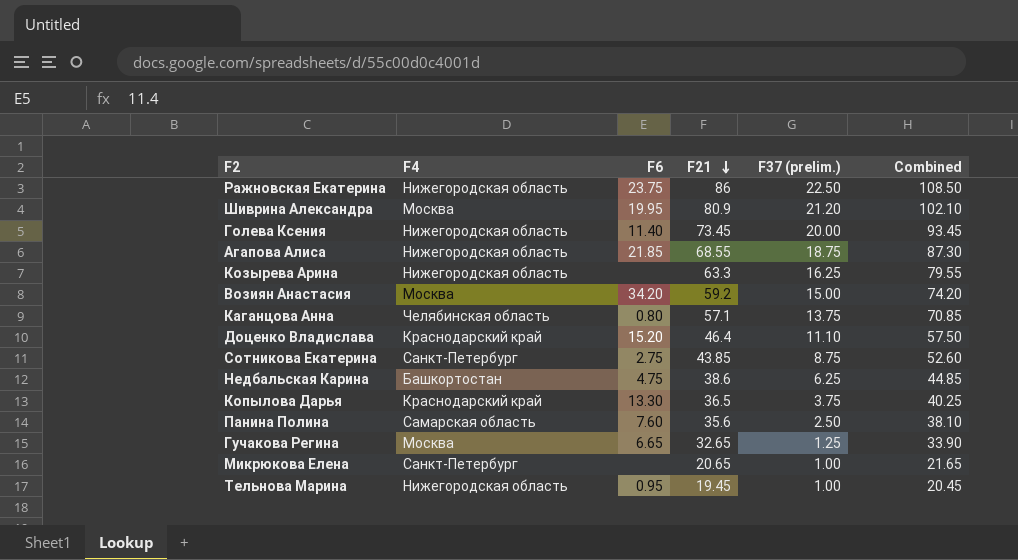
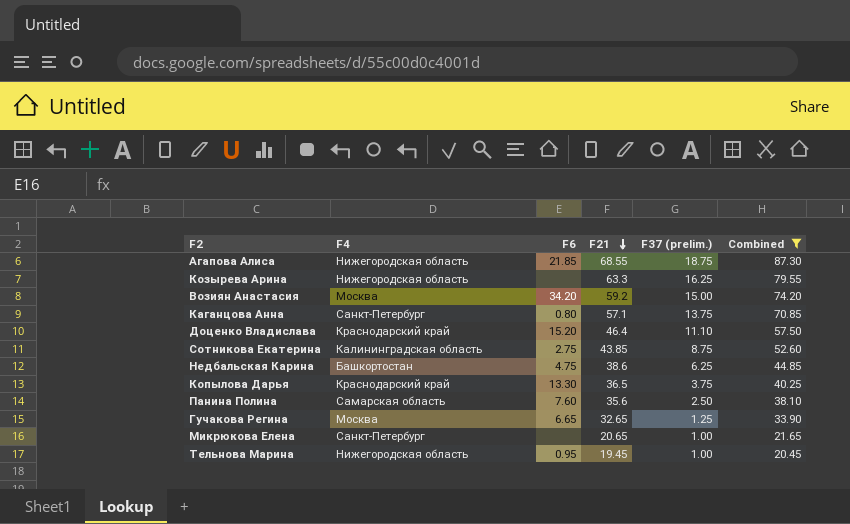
filter: none -> Combined <= 87.30
Каганцова Анна | F4: Челябинская область -> Санкт-Петербург
Сотникова Екатерина | F4: Санкт-Петербург -> Калининградская область

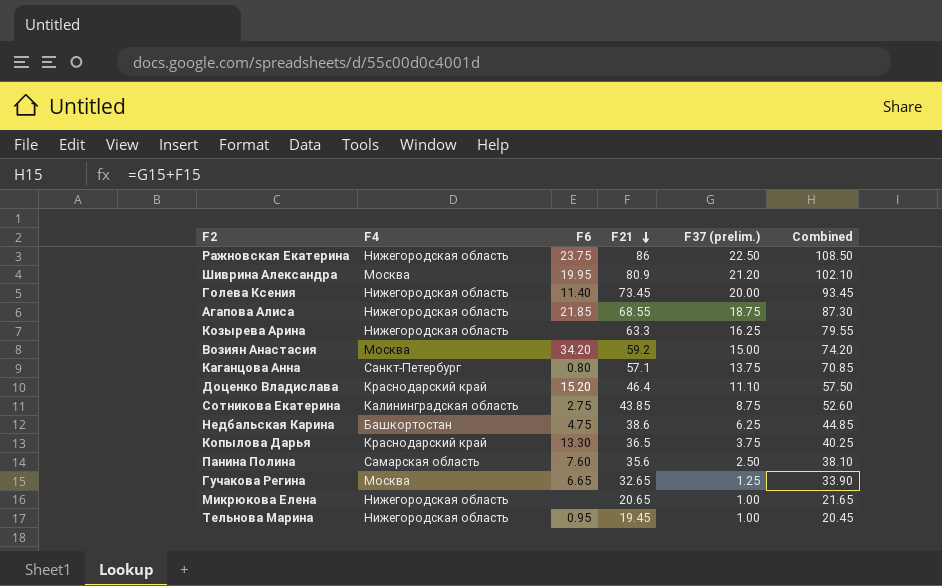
filter: Combined <= 87.30 -> none
Микрюкова Елена | F4: Санкт-Петербург -> Нижегородская область

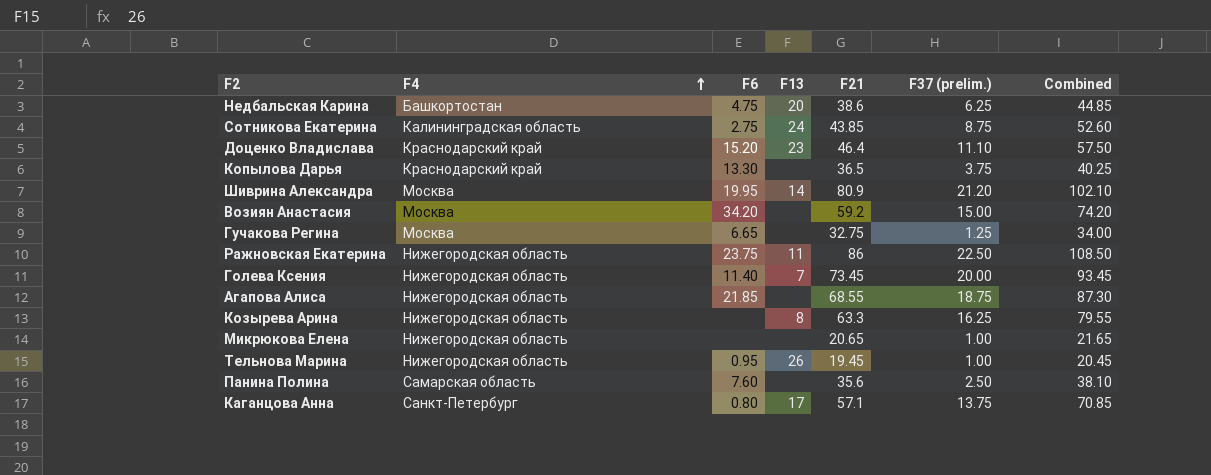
row order: F21 descending -> F4 ascending
column F13 | position: none -> 4
Гучакова Регина | F21: 32.65 -> 32.75
Гучакова Регина | Combined: 33.90 -> 34.00

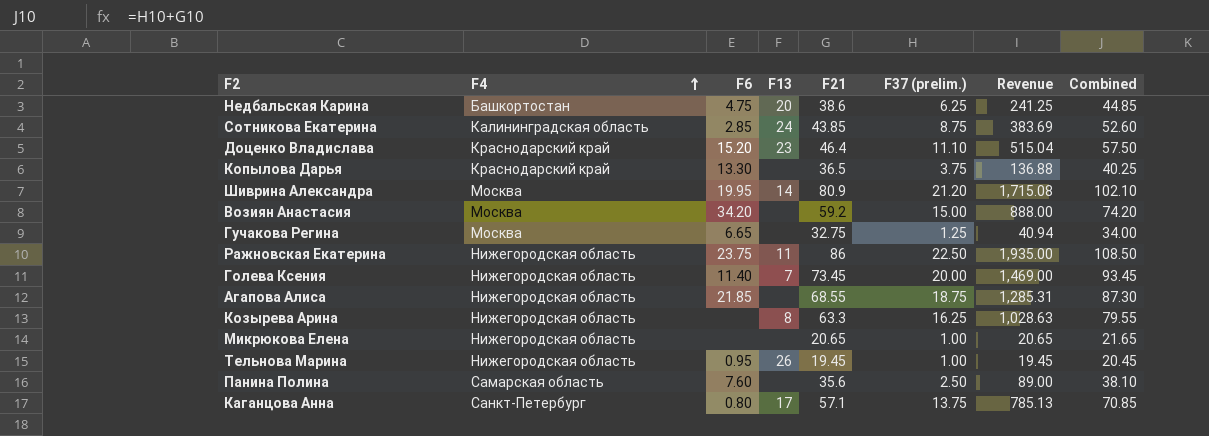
column Revenue | formula: none -> [F21] * [F37 (prelim.)]
Сотникова Екатерина | F6: 2.75 -> 2.85

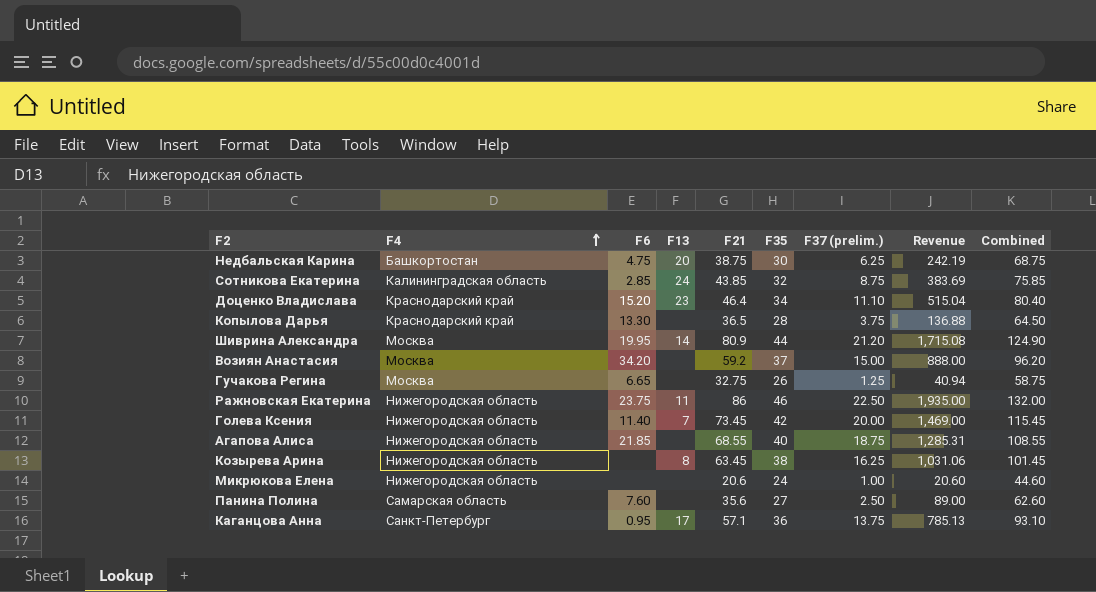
column F35 | position: none -> 6
column Combined | formula: [F21] + [F37 (prelim.)] -> [F21] + [F35]
row Тельнова Марина: Нижегородская область | 0.95 | 26 | 19.45 | 1.00 | 19.45 | 20.45 -> none
Недбальская Карина | F21: 38.6 -> 38.75
Недбальская Карина | Revenue: 241.25 -> 242.19
Козырева Арина | F21: 63.3 -> 63.45
Козырева Арина | Revenue: 1,028.63 -> 1,031.06
Микрюкова Елена | F21: 20.65 -> 20.6
Микрюкова Елена | Revenue: 20.65 -> 20.60
Каганцова Анна | F6: 0.80 -> 0.95

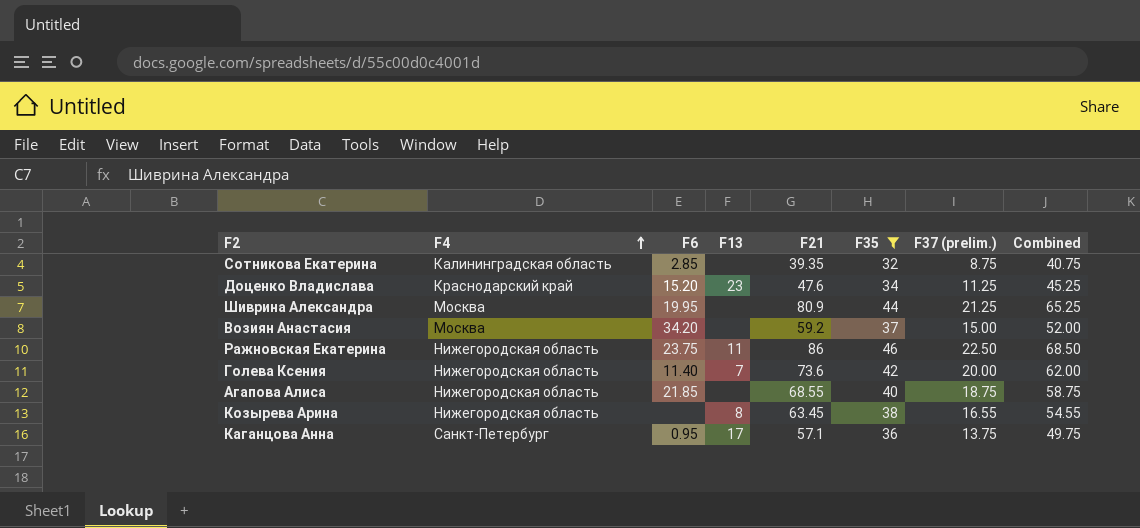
filter: none -> F35 >= 32
column Revenue | formula: [F21] * [F37 (prelim.)] -> none
column Combined | formula: [F21] + [F35] -> [F35] + [F37 (prelim.)]
Сотникова Екатерина | F13: 24 -> none
Сотникова Екатерина | F21: 43.85 -> 39.35
Доценко Владислава | F21: 46.4 -> 47.6
Доценко Владислава | F37 (prelim.): 11.10 -> 11.25
Шиврина Александра | F13: 14 -> none
Шиврина Александра | F37 (prelim.): 21.20 -> 21.25
Голева Ксения | F21: 73.45 -> 73.6
Козырева Арина | F37 (prelim.): 16.25 -> 16.55

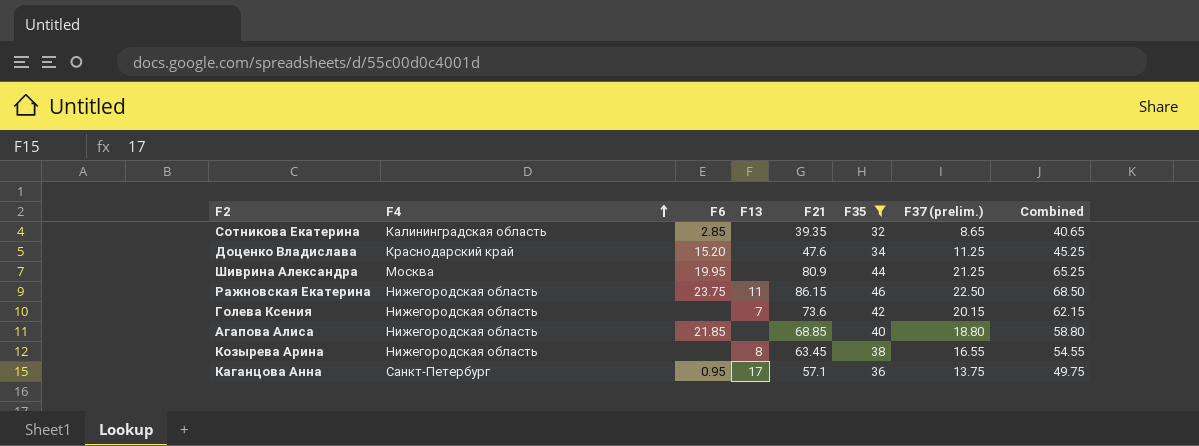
row Возиян Анастасия: Москва | 34.20 | none | 59.2 | 37 | 15.00 | 52.00 -> none
Сотникова Екатерина | F37 (prelim.): 8.75 -> 8.65
Сотникова Екатерина | Combined: 40.75 -> 40.65
Доценко Владислава | F13: 23 -> none
Ражновская Екатерина | F21: 86 -> 86.15
Голева Ксения | F6: 11.40 -> none
Голева Ксения | F37 (prelim.): 20.00 -> 20.15
Голева Ксения | Combined: 62.00 -> 62.15
Агапова Алиса | F21: 68.55 -> 68.85
Агапова Алиса | F37 (prelim.): 18.75 -> 18.80
Агапова Алиса | Combined: 58.75 -> 58.80

